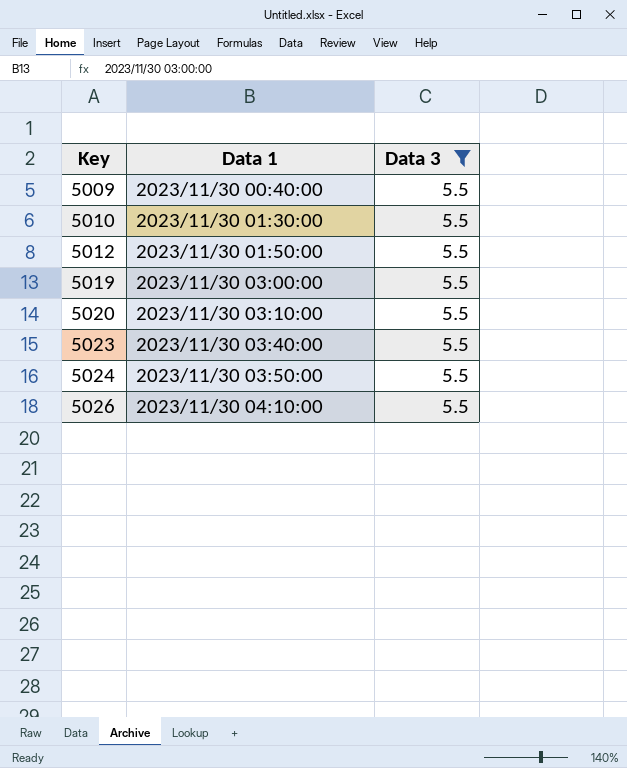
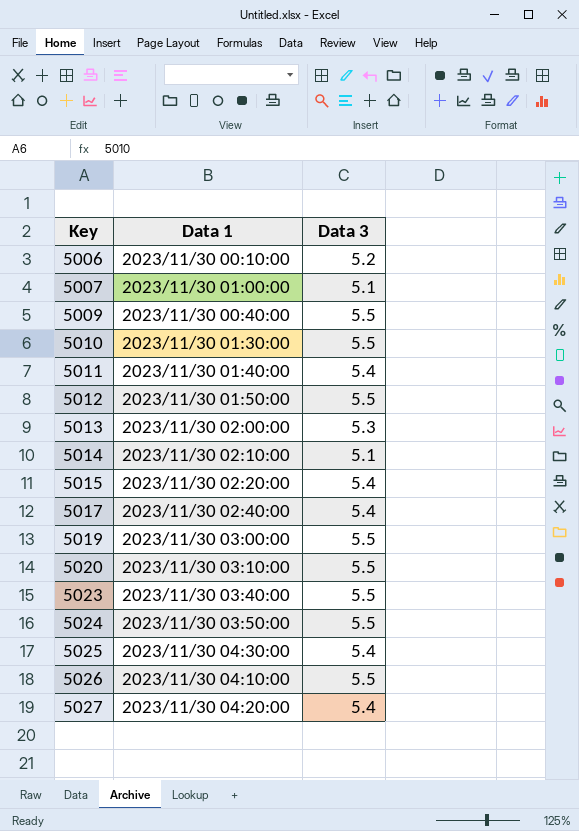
filter: Data 3 = 5.5 -> none

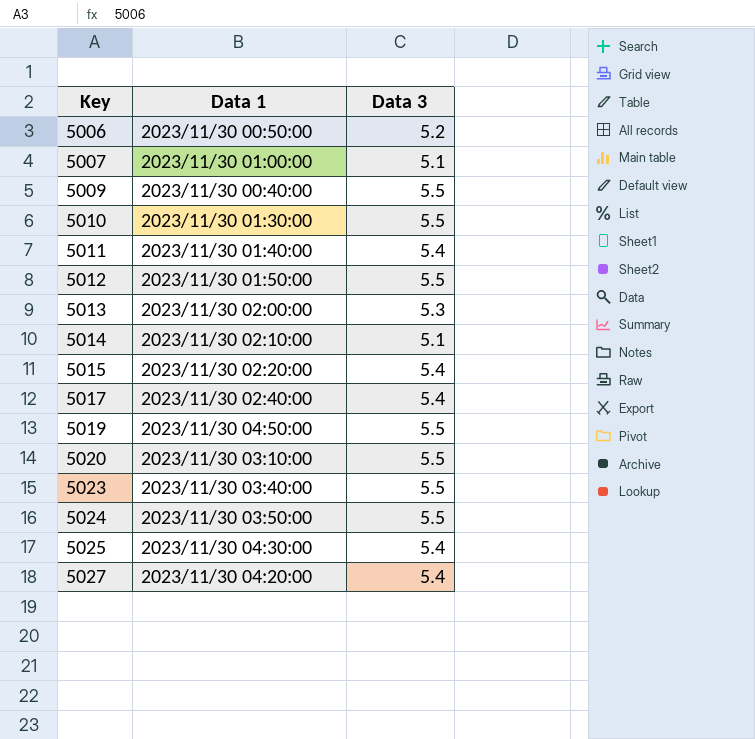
row 5026: 2023/11/30 04:10:00 | 5.5 -> none
5006 | Data 1: 2023/11/30 00:10:00 -> 2023/11/30 00:50:00
5019 | Data 1: 2023/11/30 03:00:00 -> 2023/11/30 04:50:00

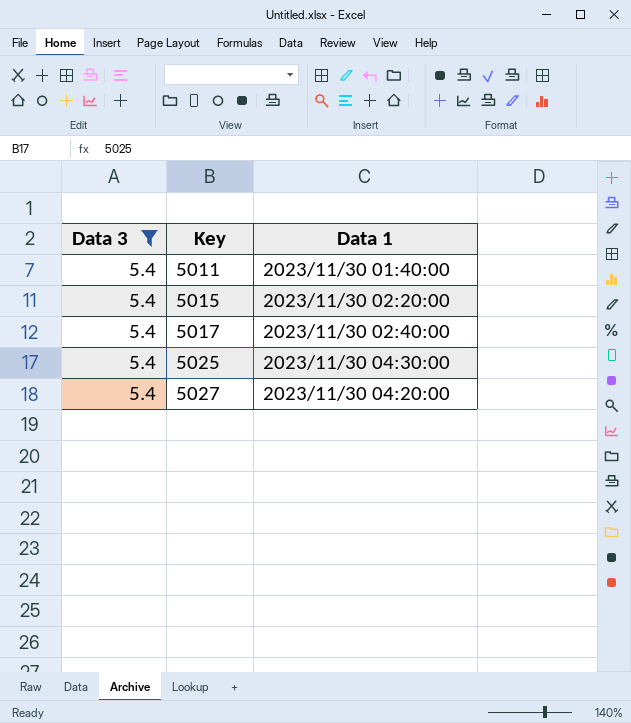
filter: none -> Data 3 = 5.4
column Data 3 | position: 3 -> 1

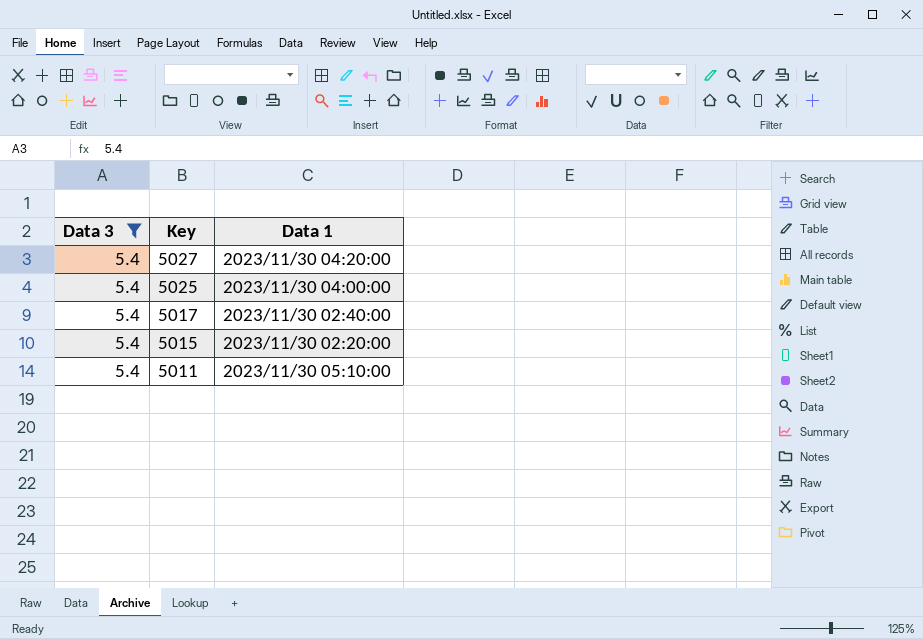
row order: Key ascending -> Key descending
5025 | Data 1: 2023/11/30 04:30:00 -> 2023/11/30 04:00:00
5011 | Data 1: 2023/11/30 01:40:00 -> 2023/11/30 05:10:00

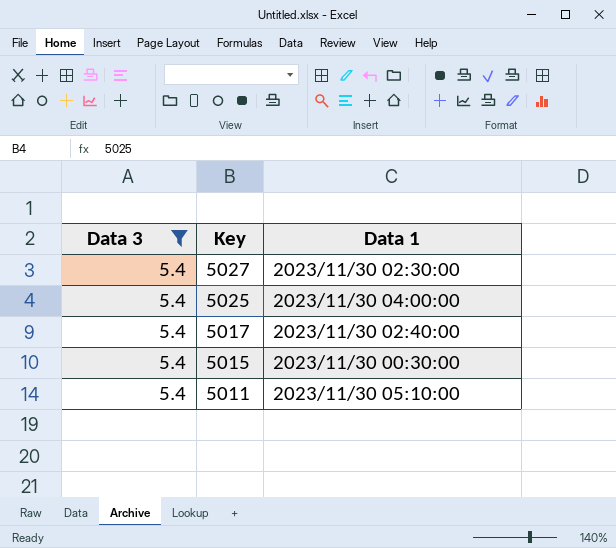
5027 | Data 1: 2023/11/30 04:20:00 -> 2023/11/30 02:30:00
5015 | Data 1: 2023/11/30 02:20:00 -> 2023/11/30 00:30:00

